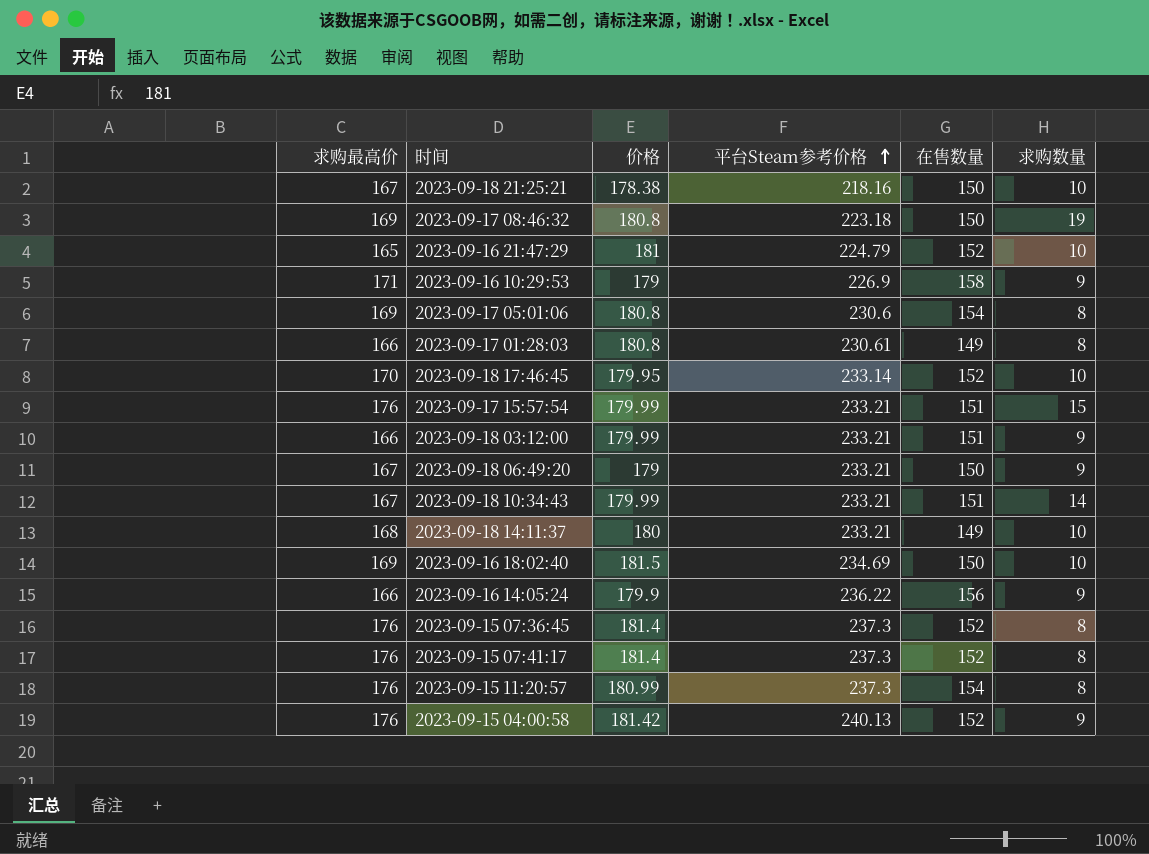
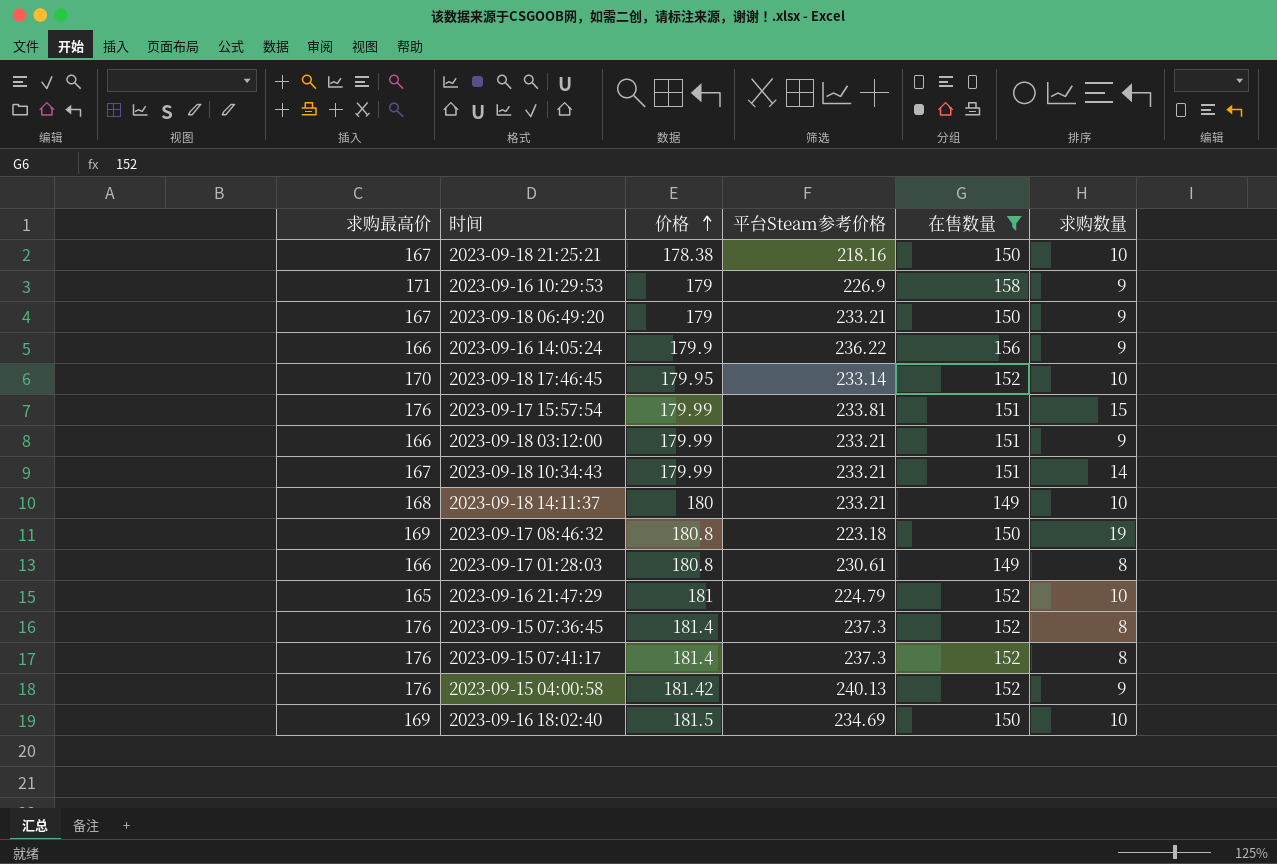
filter: none -> 在售数量 != 154
row order: 平台Steam参考价格 ascending -> 价格 ascending
2023-09-17 15:57:54 | 平台Steam参考价格: 233.21 -> 233.81

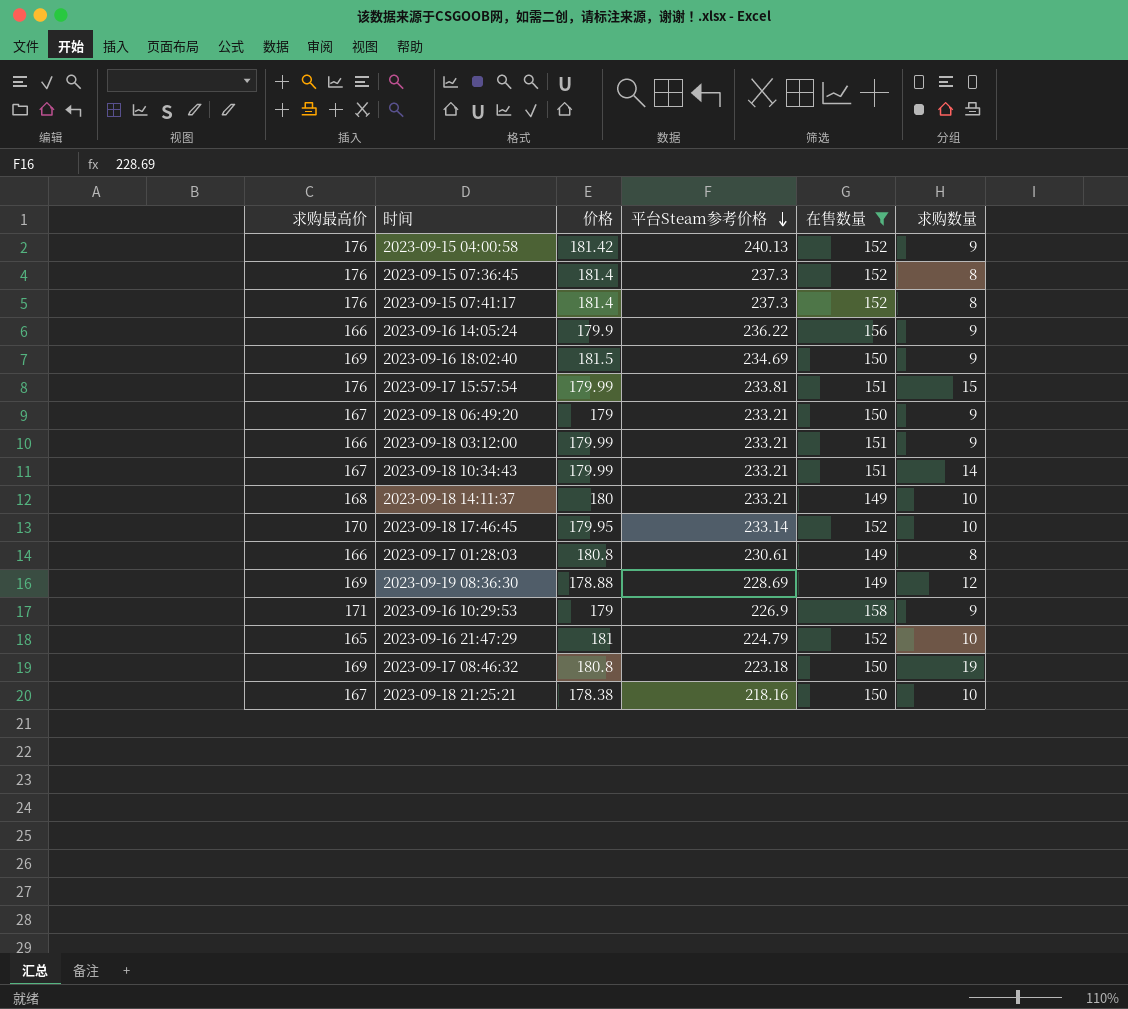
row order: 价格 ascending -> 平台Steam参考价格 descending
2023-09-16 18:02:40 | 求购数量: 10 -> 9
row 2023-09-19 08:36:30: none -> 169 | 178.88 | 228.69 | 149 | 12

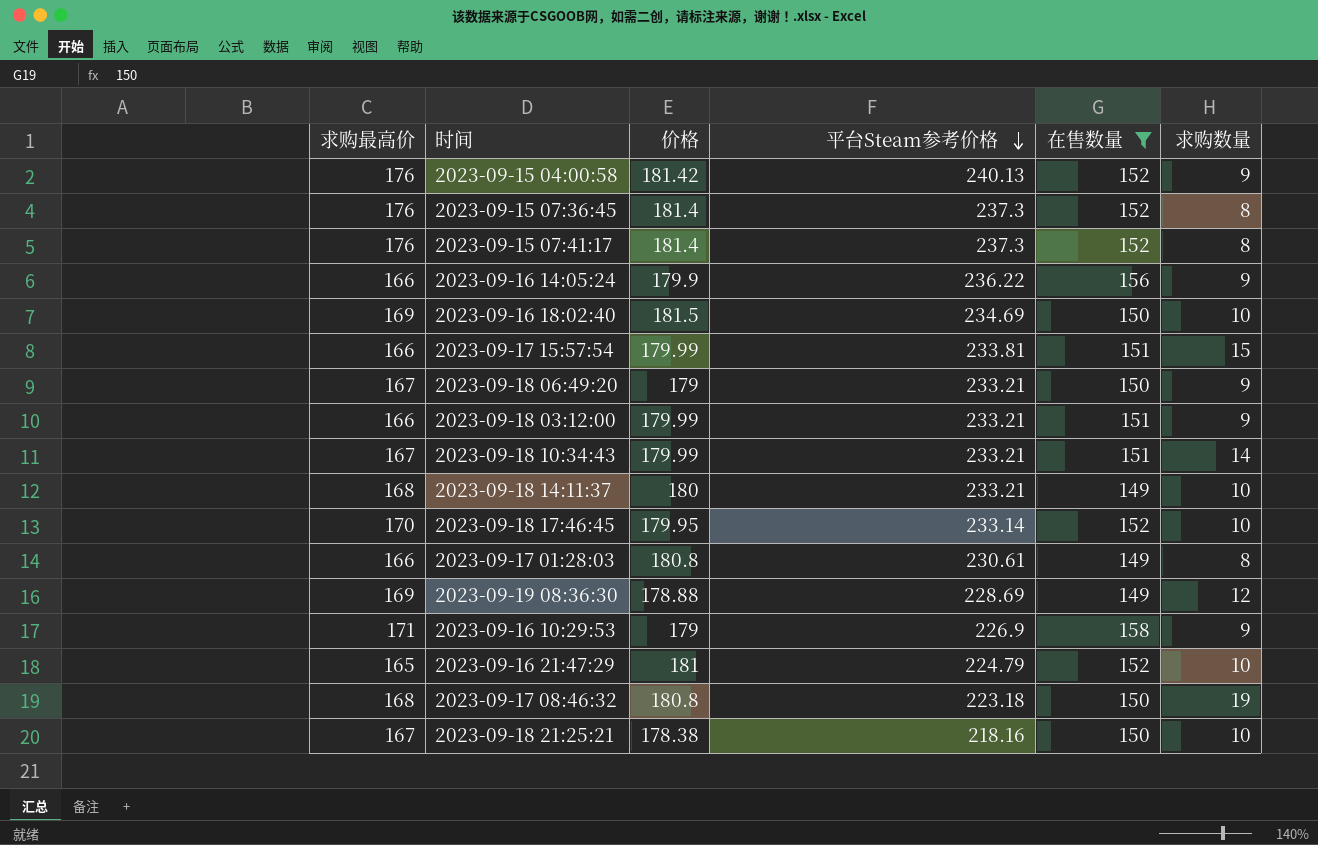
2023-09-16 18:02:40 | 求购数量: 9 -> 10
2023-09-17 15:57:54 | 求购最高价: 176 -> 166
2023-09-17 08:46:32 | 求购最高价: 169 -> 168

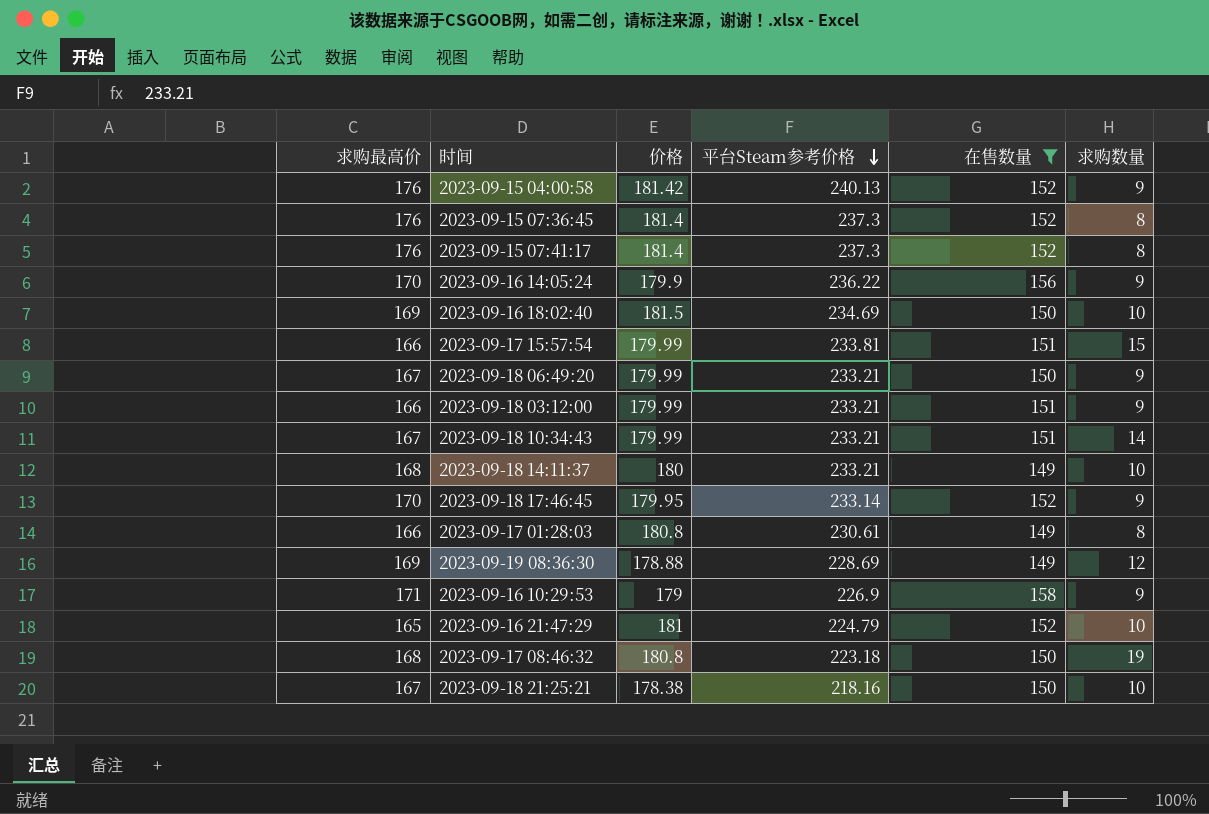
2023-09-16 14:05:24 | 求购最高价: 166 -> 170
2023-09-18 06:49:20 | 价格: 179 -> 179.99
2023-09-18 17:46:45 | 求购数量: 10 -> 9

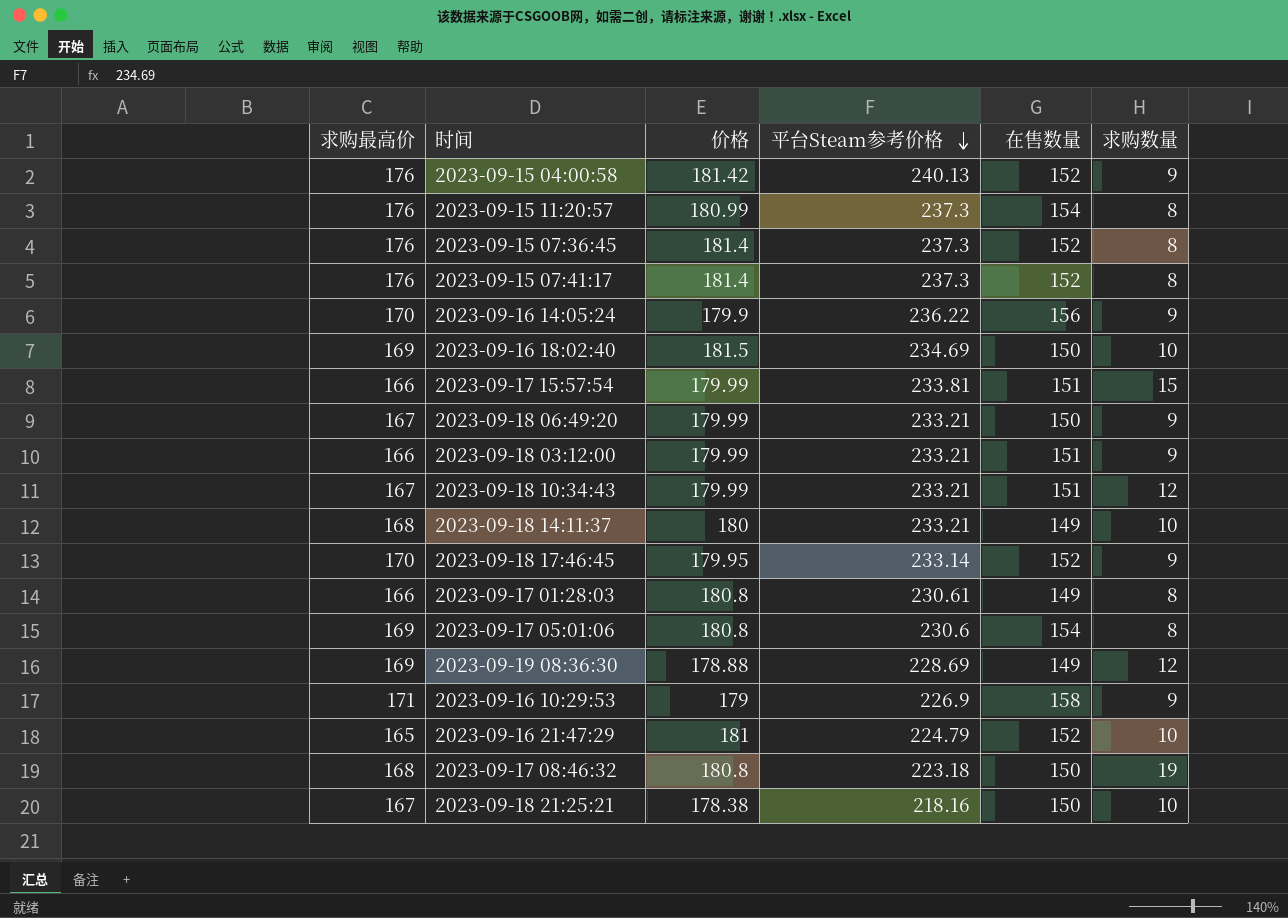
filter: 在售数量 != 154 -> none
2023-09-18 10:34:43 | 求购数量: 14 -> 12

